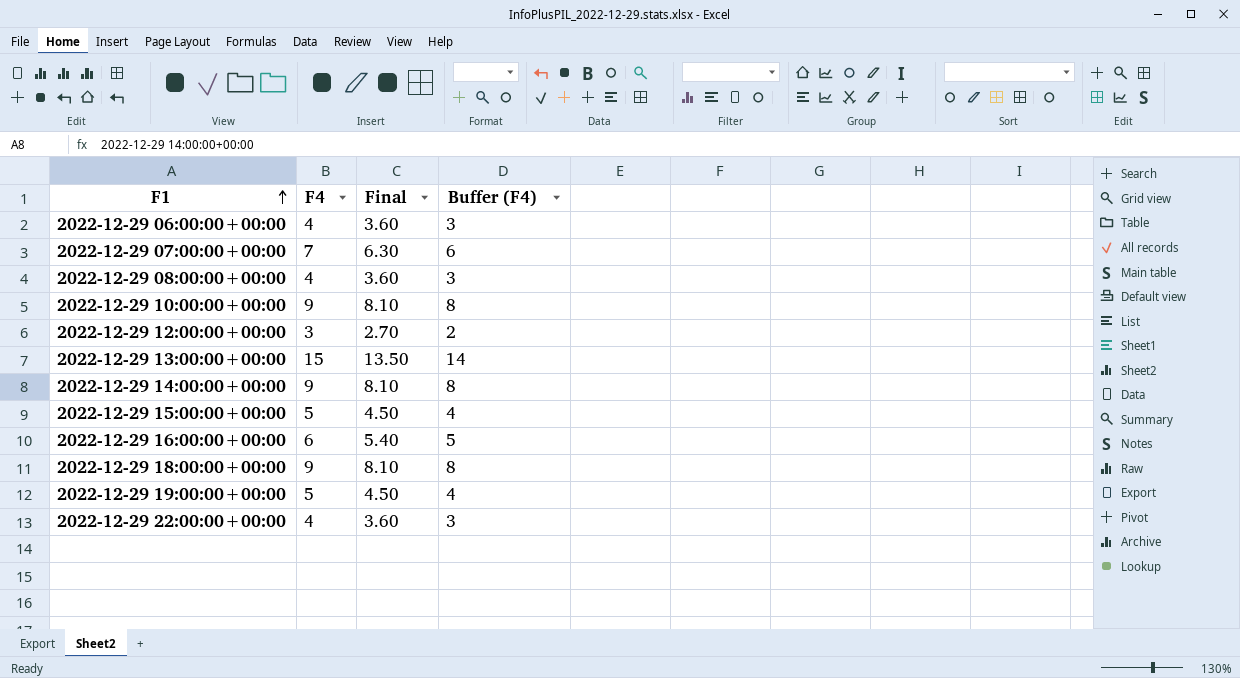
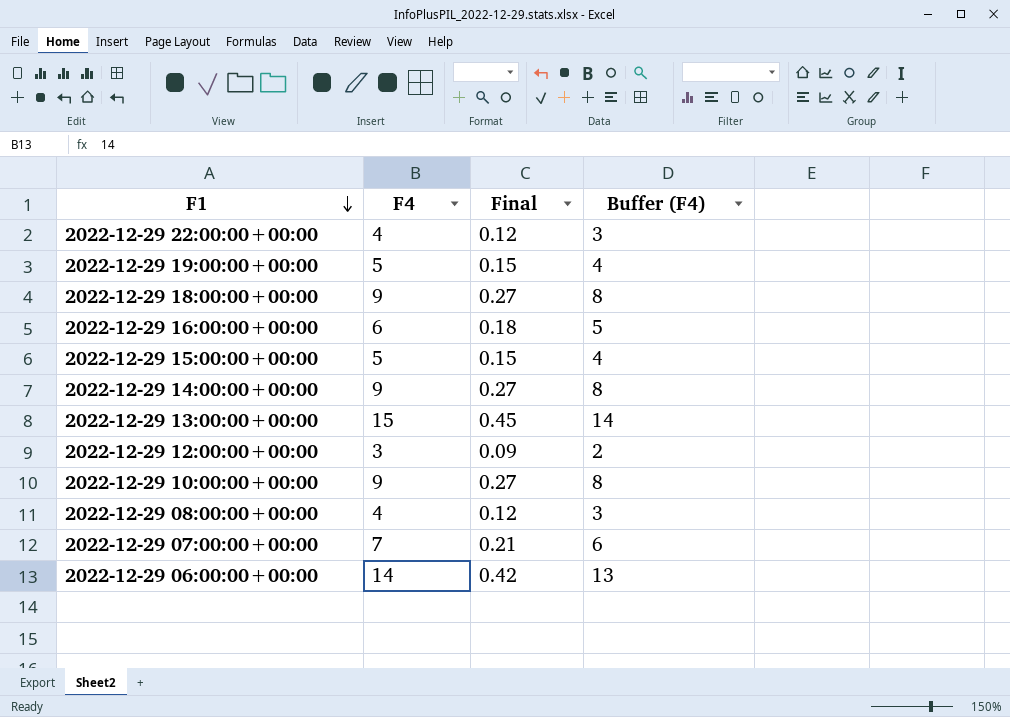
row order: F1 ascending -> F1 descending
column Final | formula: [F4] * 0.9 -> [F4] * 0.03
2022-12-29 06:00:00+00:00 | F4: 4 -> 14
2022-12-29 06:00:00+00:00 | Buffer (F4): 3 -> 13

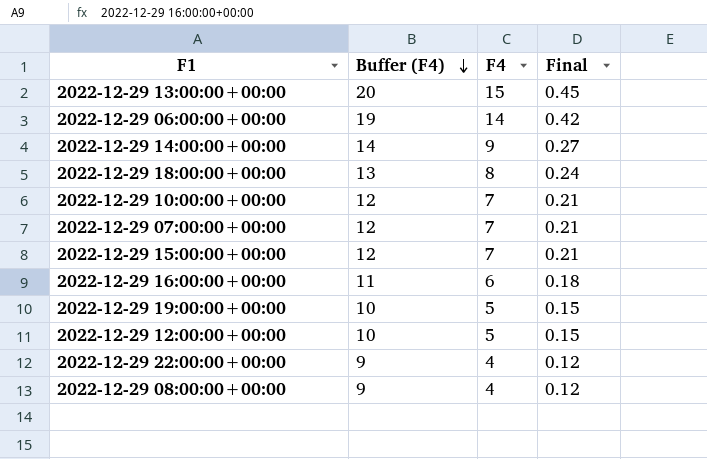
row order: F1 descending -> Buffer (F4) descending
column Buffer (F4) | formula: [F4] - 1 -> [F4] + 5
column Buffer (F4) | position: 4 -> 2
2022-12-29 18:00:00+00:00 | F4: 9 -> 8
2022-12-29 18:00:00+00:00 | Final: 0.27 -> 0.24
2022-12-29 10:00:00+00:00 | F4: 9 -> 7
2022-12-29 10:00:00+00:00 | Final: 0.27 -> 0.21
2022-12-29 15:00:00+00:00 | F4: 5 -> 7
2022-12-29 15:00:00+00:00 | Final: 0.15 -> 0.21
2022-12-29 12:00:00+00:00 | F4: 3 -> 5
2022-12-29 12:00:00+00:00 | Final: 0.09 -> 0.15

